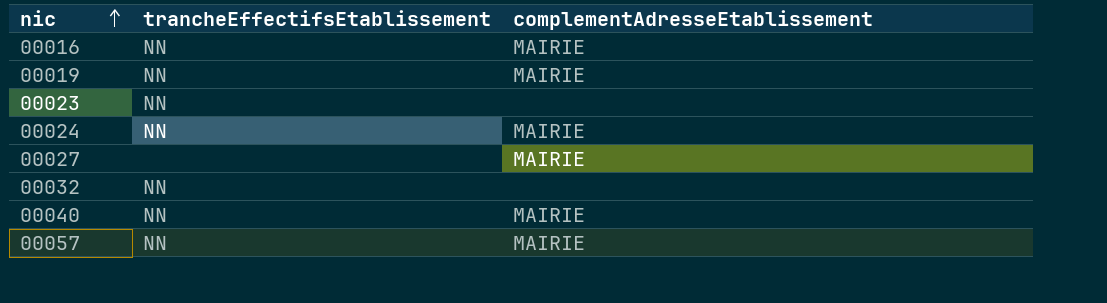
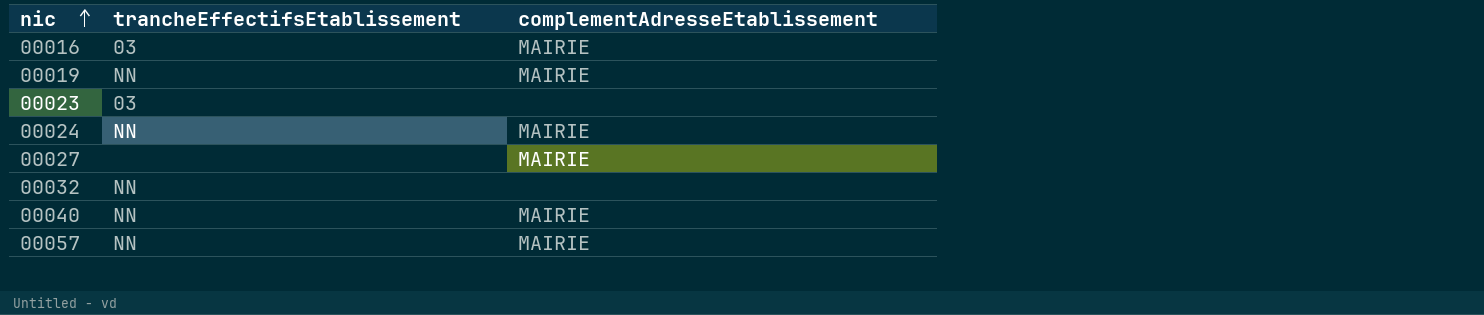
00016 | trancheEffectifsEtablissement: NN -> 03
00023 | trancheEffectifsEtablissement: NN -> 03

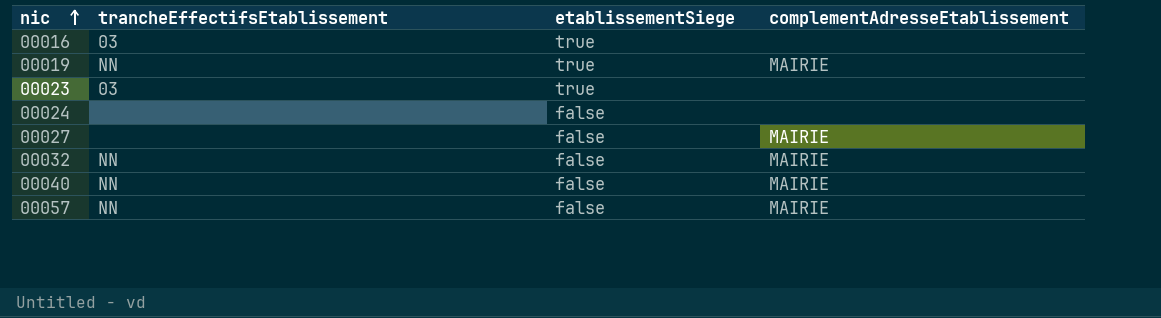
column etablissementSiege | position: none -> 3
00016 | complementAdresseEtablissement: MAIRIE -> none
00024 | trancheEffectifsEtablissement: NN -> none
00024 | complementAdresseEtablissement: MAIRIE -> none
00032 | complementAdresseEtablissement: none -> MAIRIE

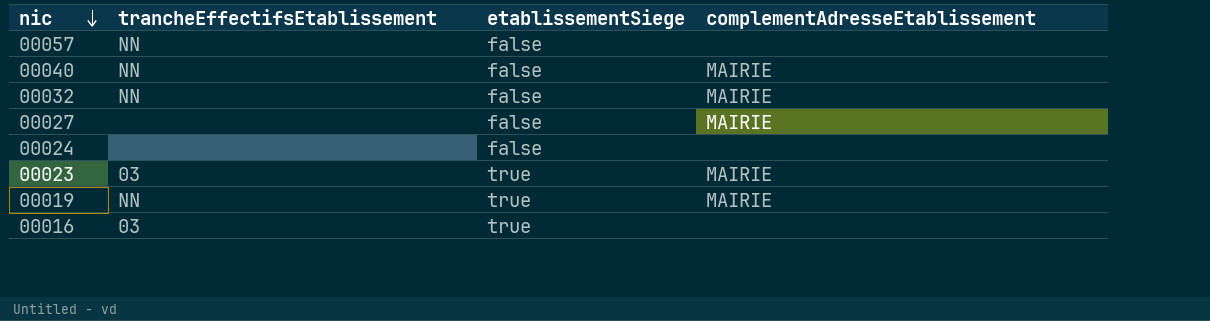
row order: nic ascending -> nic descending
00057 | complementAdresseEtablissement: MAIRIE -> none
00023 | complementAdresseEtablissement: none -> MAIRIE

